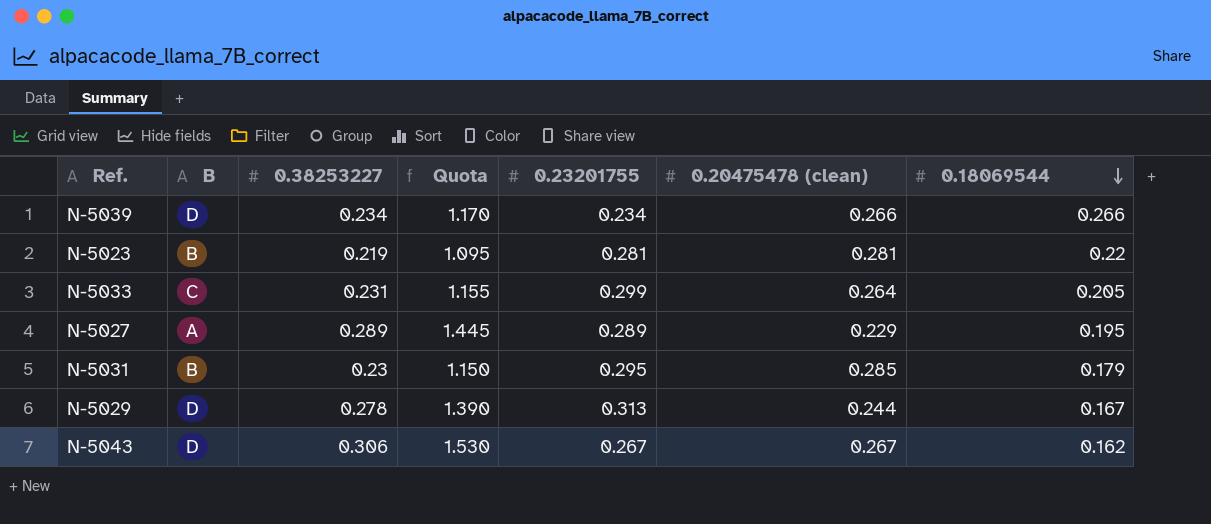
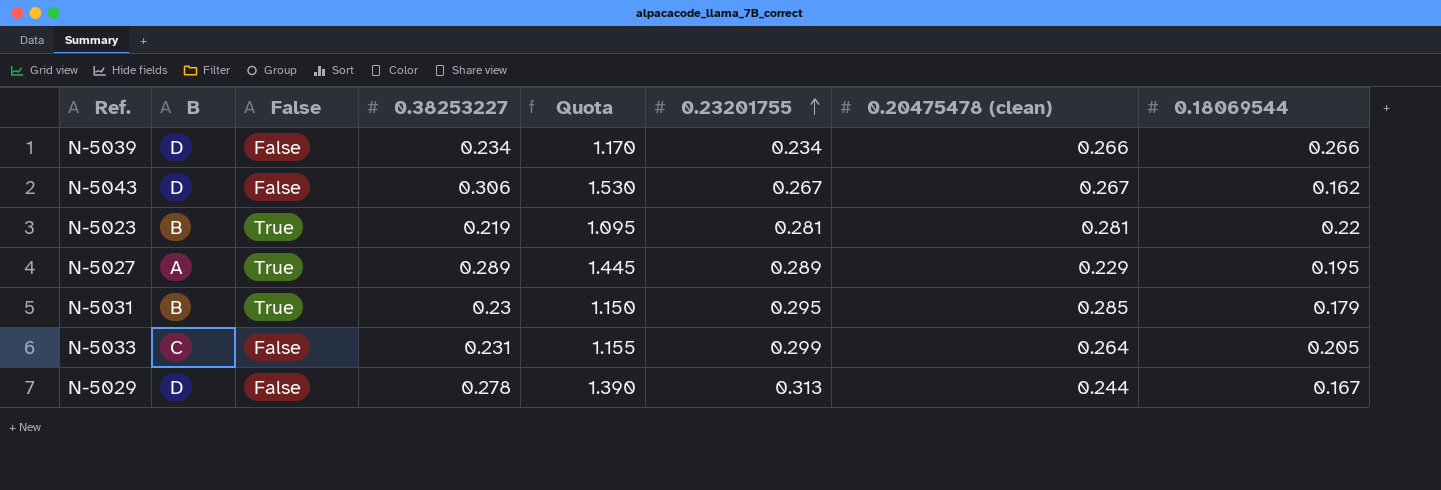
row order: 0.18069544 descending -> 0.23201755 ascending
column False | position: none -> 3

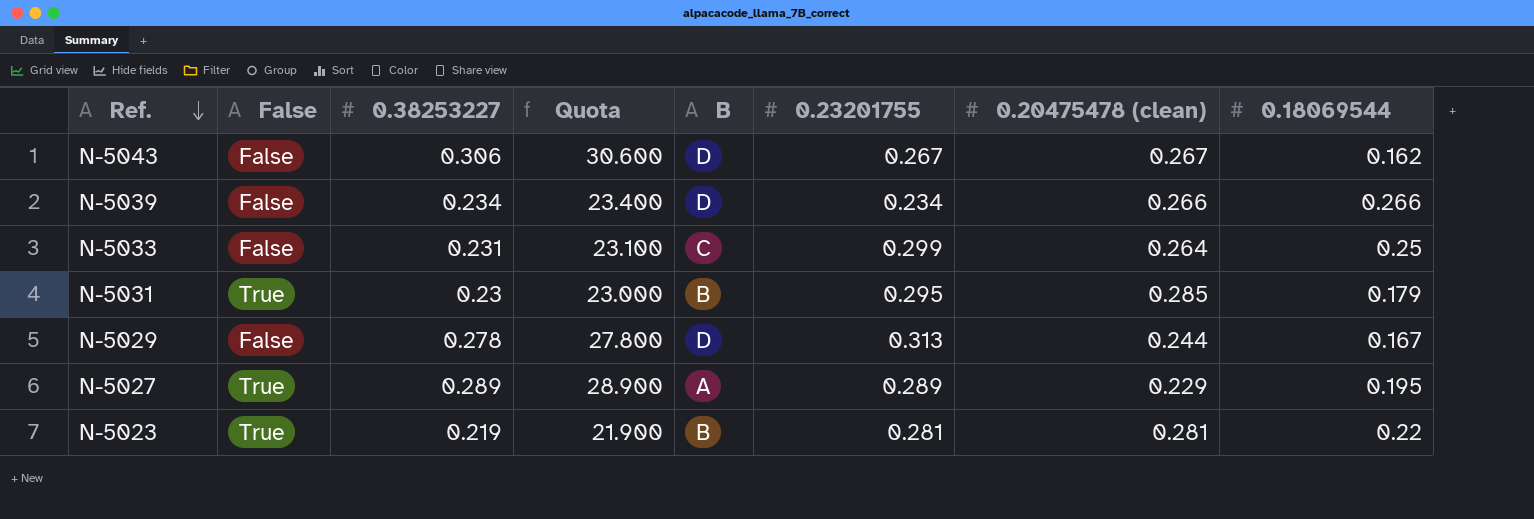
row order: 0.23201755 ascending -> Ref. descending
column Quota | formula: [0.38253227] * 5 -> [0.38253227] * 100
column B | position: 2 -> 5
N-5033 | 0.18069544: 0.205 -> 0.25

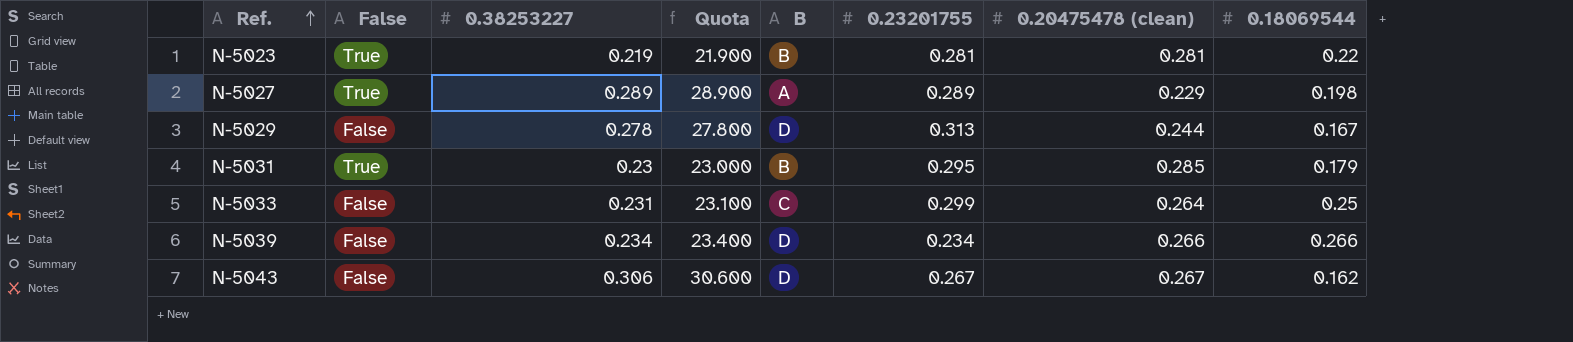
row order: Ref. descending -> Ref. ascending
N-5027 | 0.18069544: 0.195 -> 0.198

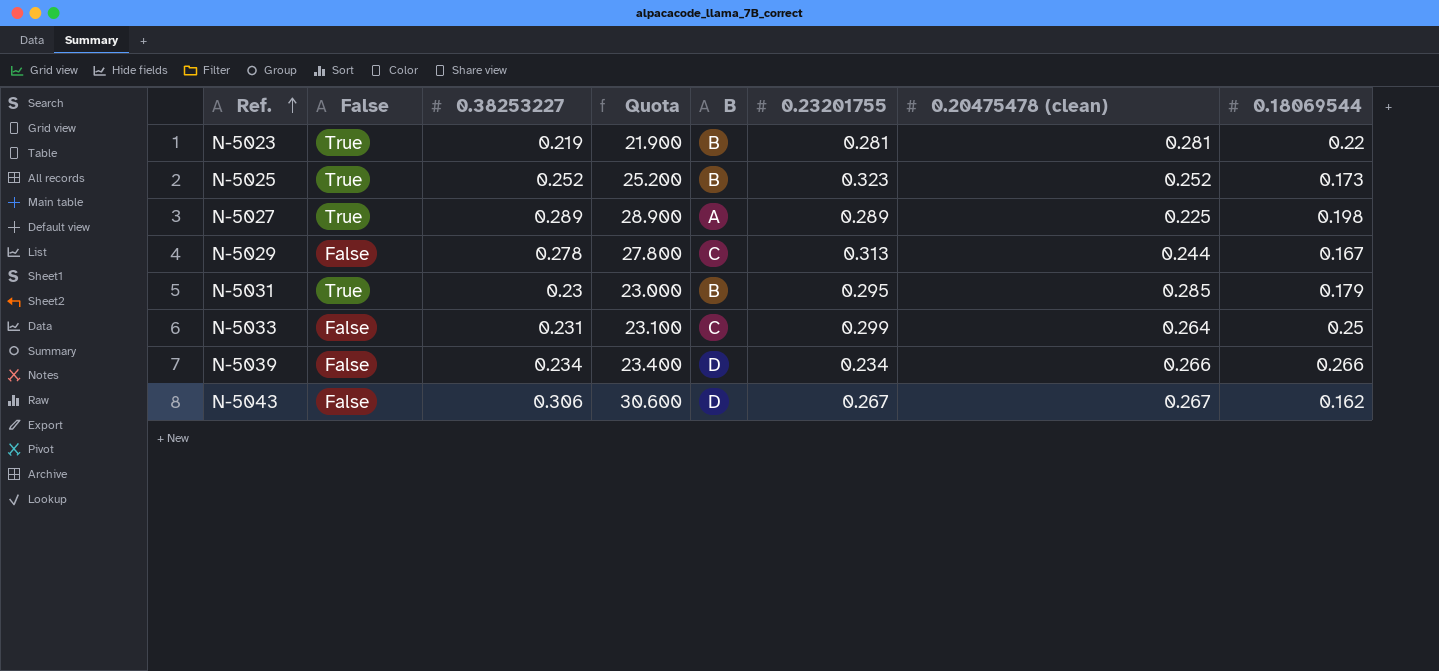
row N-5025: none -> True | 0.252 | 25.200 | B | 0.323 | 0.252 | 0.173
N-5027 | 0.20475478 (clean): 0.229 -> 0.225
N-5029 | B: D -> C

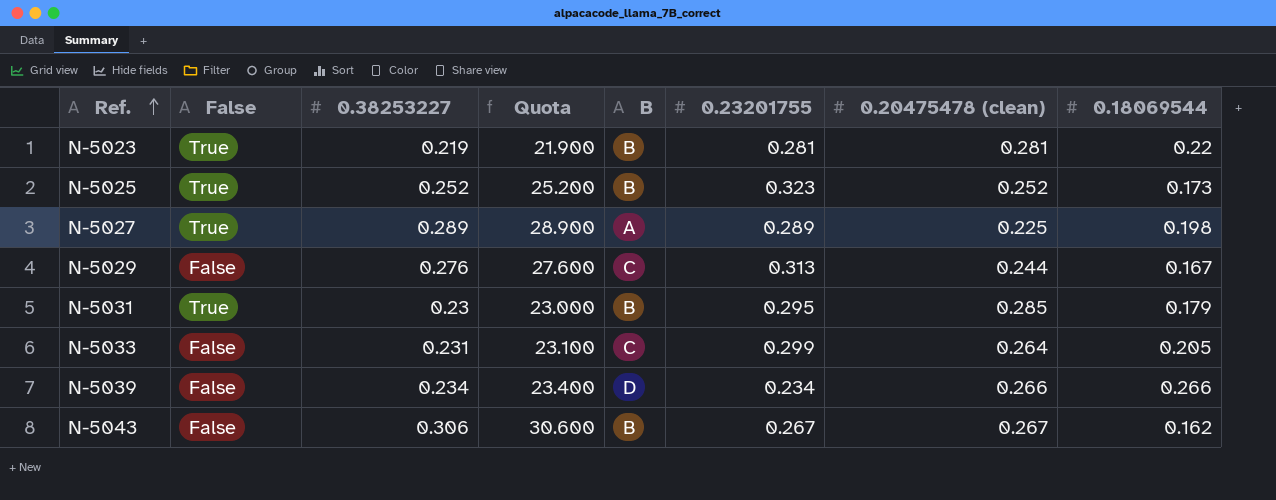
N-5029 | 0.38253227: 0.278 -> 0.276
N-5029 | Quota: 27.800 -> 27.600
N-5033 | 0.18069544: 0.25 -> 0.205
N-5043 | B: D -> B

